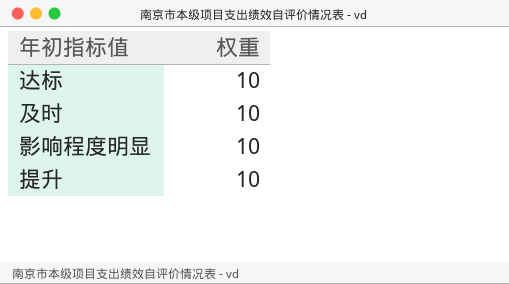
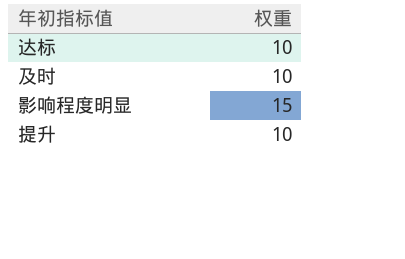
影响程度明显 | 权重: 10 -> 15

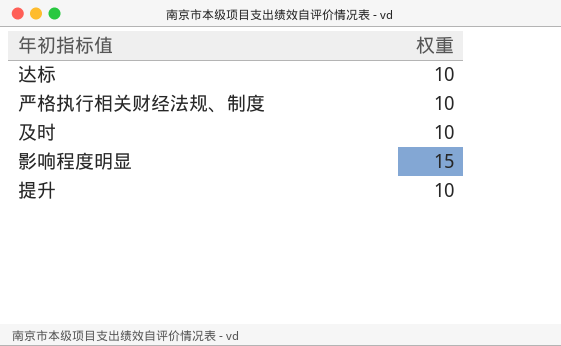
row 严格执行相关财经法规、制度: none -> 10

